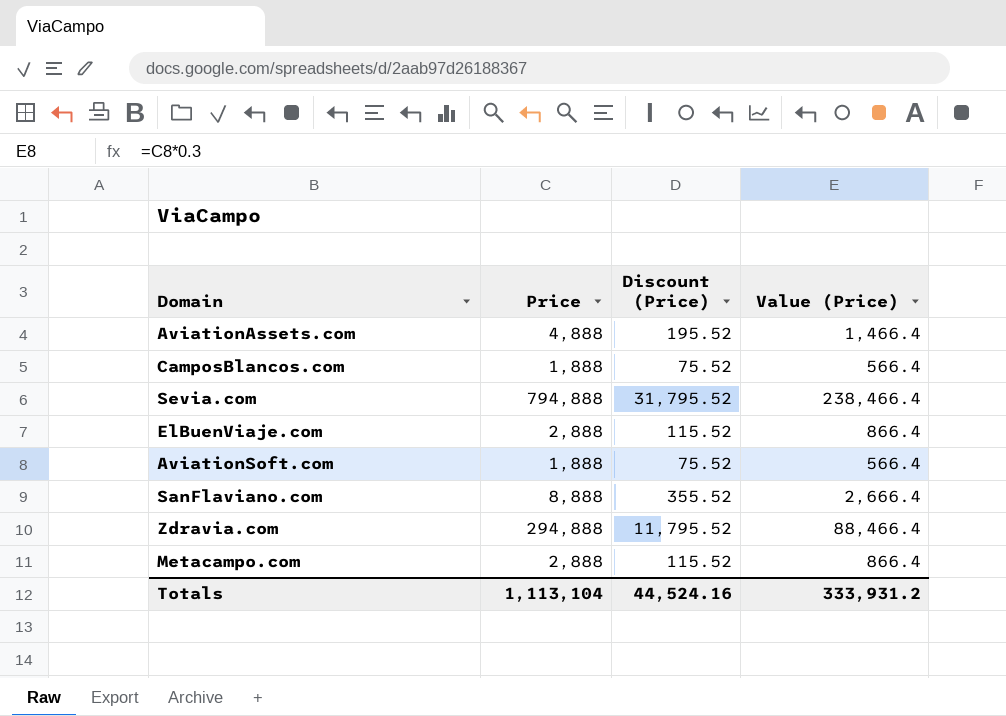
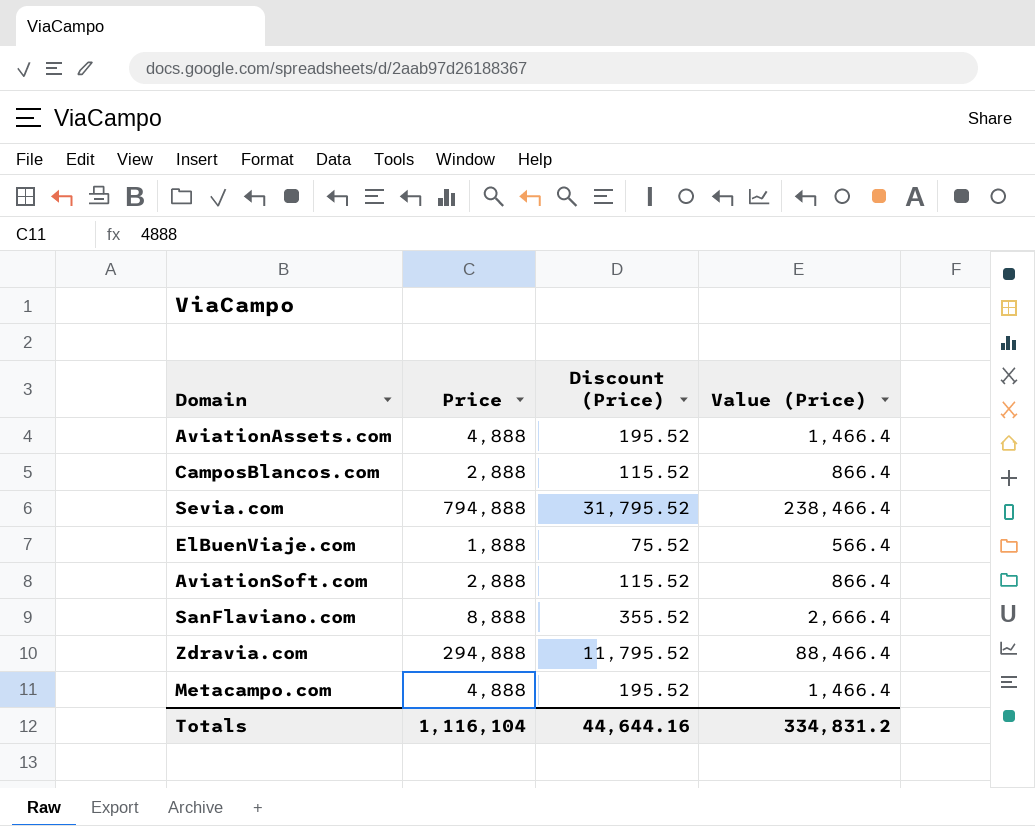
CamposBlancos.com | Price: 1,888 -> 2,888
CamposBlancos.com | Discount (Price): 75.52 -> 115.52
CamposBlancos.com | Value (Price): 566.4 -> 866.4
ElBuenViaje.com | Price: 2,888 -> 1,888
ElBuenViaje.com | Discount (Price): 115.52 -> 75.52
ElBuenViaje.com | Value (Price): 866.4 -> 566.4
AviationSoft.com | Price: 1,888 -> 2,888
AviationSoft.com | Discount (Price): 75.52 -> 115.52
AviationSoft.com | Value (Price): 566.4 -> 866.4
Metacampo.com | Price: 2,888 -> 4,888
Metacampo.com | Discount (Price): 115.52 -> 195.52
Metacampo.com | Value (Price): 866.4 -> 1,466.4
Totals | Price: 1,113,104 -> 1,116,104
Totals | Discount (Price): 44,524.16 -> 44,644.16
Totals | Value (Price): 333,931.2 -> 334,831.2

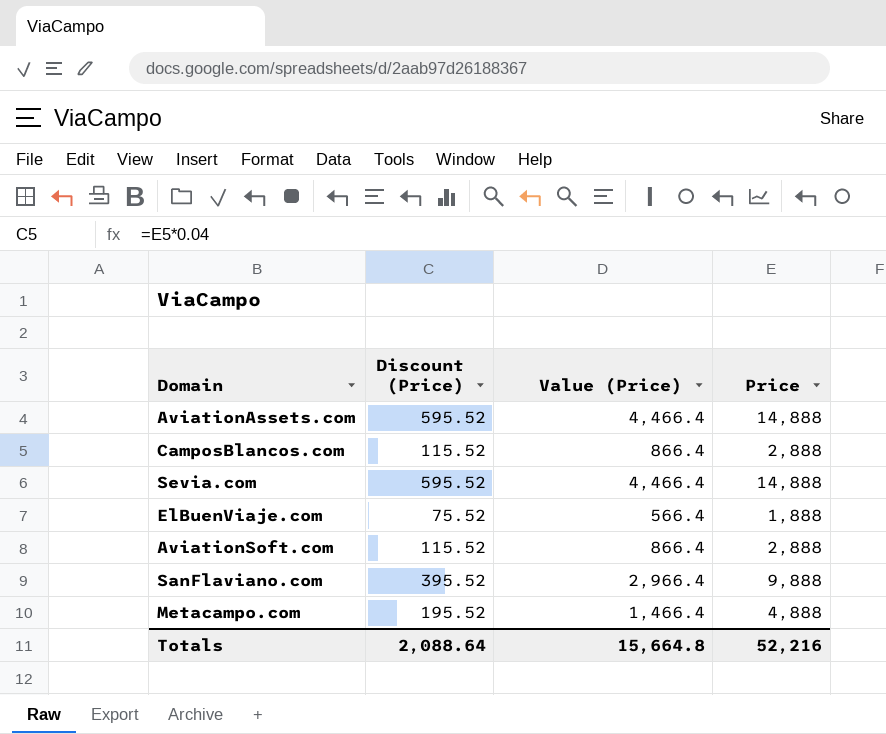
column Price | position: 2 -> 4
row Zdravia.com: 294,888 | 11,795.52 | 88,466.4 -> none
AviationAssets.com | Discount (Price): 195.52 -> 595.52
AviationAssets.com | Value (Price): 1,466.4 -> 4,466.4
AviationAssets.com | Price: 4,888 -> 14,888
Sevia.com | Discount (Price): 31,795.52 -> 595.52
Sevia.com | Value (Price): 238,466.4 -> 4,466.4
Sevia.com | Price: 794,888 -> 14,888
SanFlaviano.com | Discount (Price): 355.52 -> 395.52
SanFlaviano.com | Value (Price): 2,666.4 -> 2,966.4
SanFlaviano.com | Price: 8,888 -> 9,888
Totals | Discount (Price): 44,644.16 -> 2,088.64
Totals | Value (Price): 334,831.2 -> 15,664.8
Totals | Price: 1,116,104 -> 52,216

